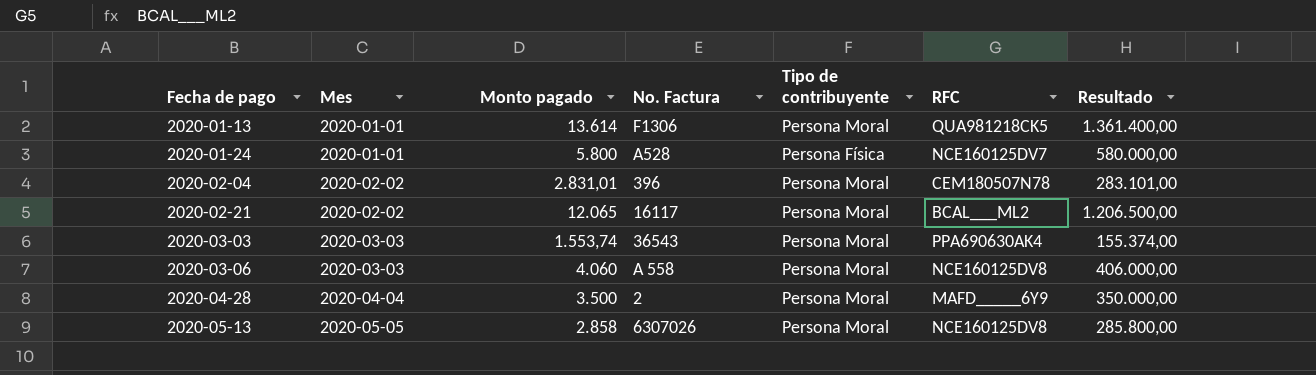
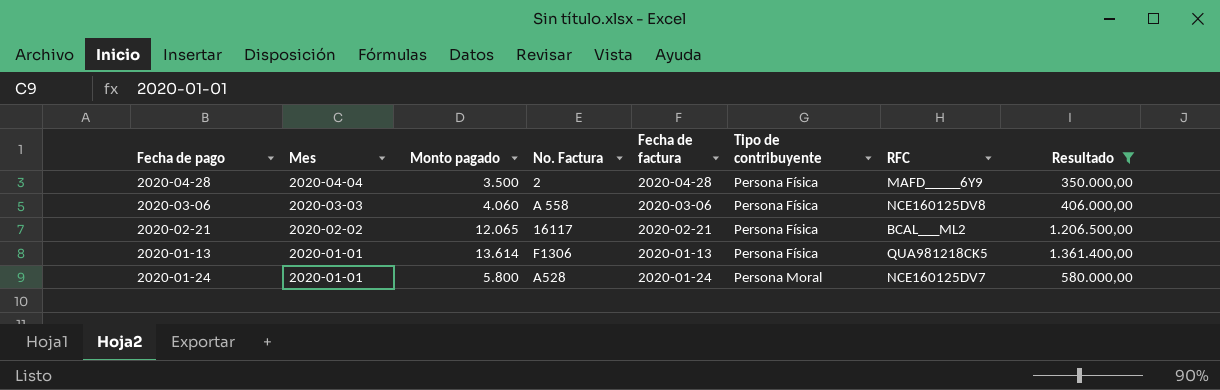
filter: none -> Resultado >= 350.000,00
row order: Fecha de pago ascending -> Mes descending
column Fecha de factura | position: none -> 5
2020-04-28 | Tipo de contribuyente: Persona Moral -> Persona Física
2020-03-06 | Tipo de contribuyente: Persona Moral -> Persona Física
2020-02-21 | Tipo de contribuyente: Persona Moral -> Persona Física
2020-01-13 | Tipo de contribuyente: Persona Moral -> Persona Física
2020-01-24 | Tipo de contribuyente: Persona Física -> Persona Moral

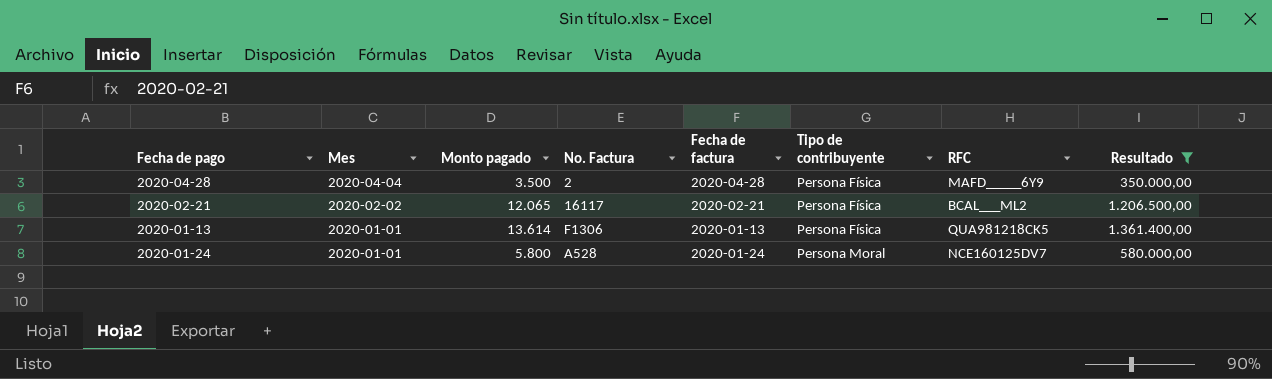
row 2020-03-06: 2020-03-03 | 4.060 | A 558 | 2020-03-06 | Persona Física | NCE160125DV8 | 406.000,00 -> none

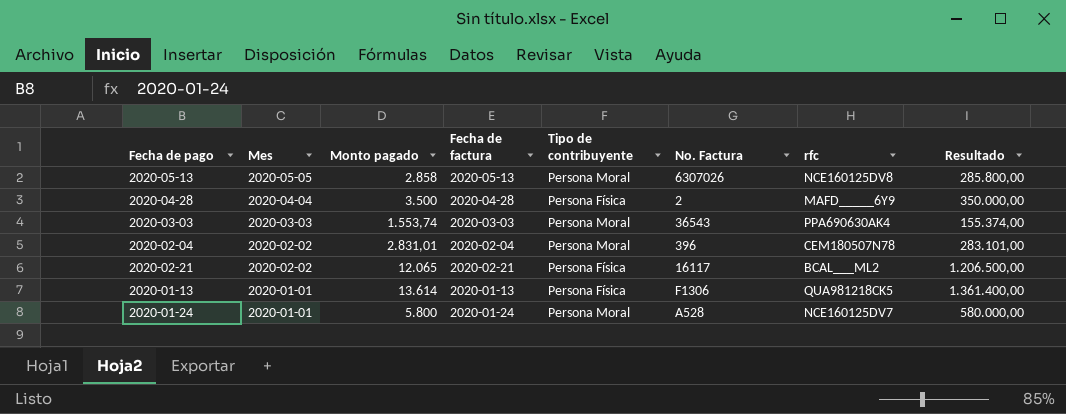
filter: Resultado >= 350.000,00 -> none
column No. Factura | position: 4 -> 6
column name: RFC -> rfc

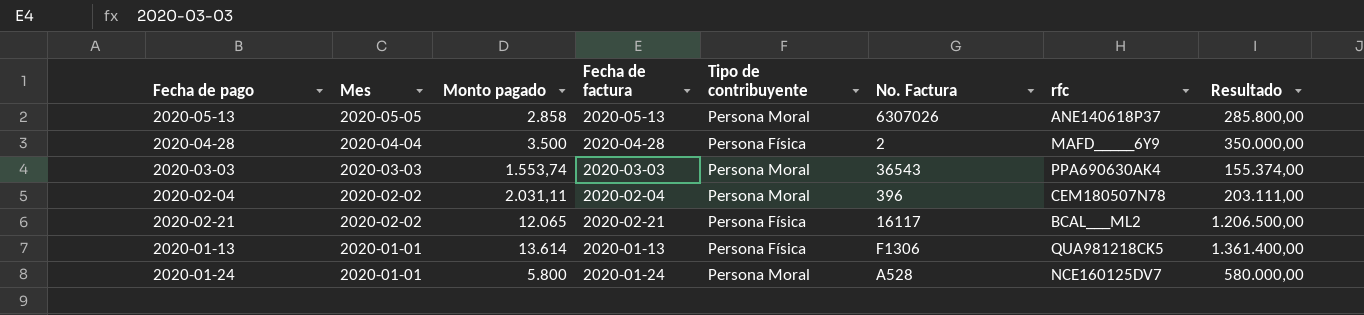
2020-05-13 | rfc: NCE160125DV8 -> ANE140618P37
2020-02-04 | Monto pagado: 2.831,01 -> 2.031,11
2020-02-04 | Resultado: 283.101,00 -> 203.111,00

